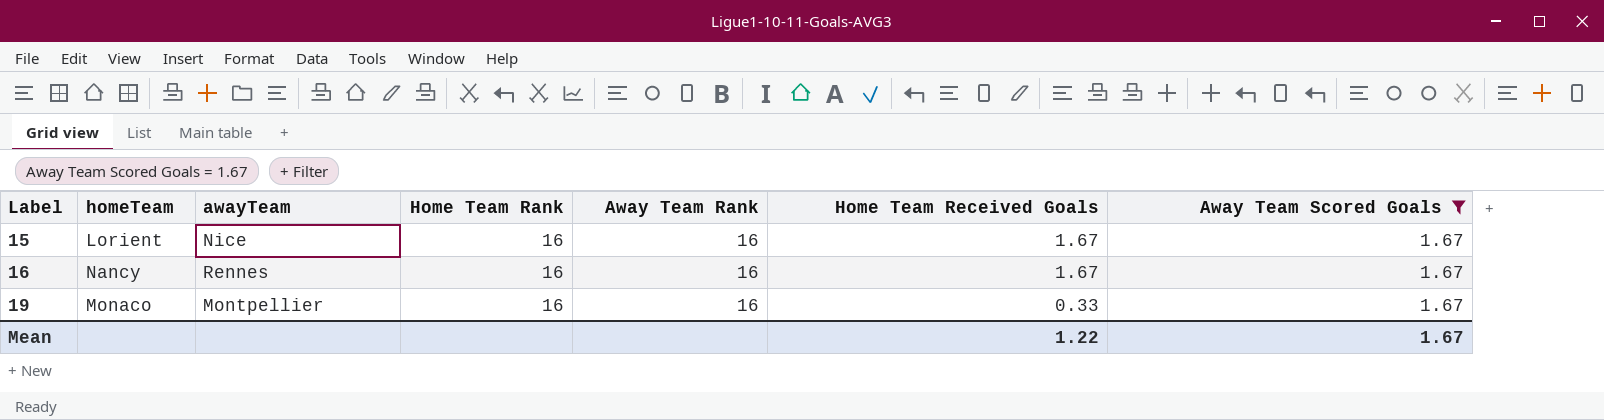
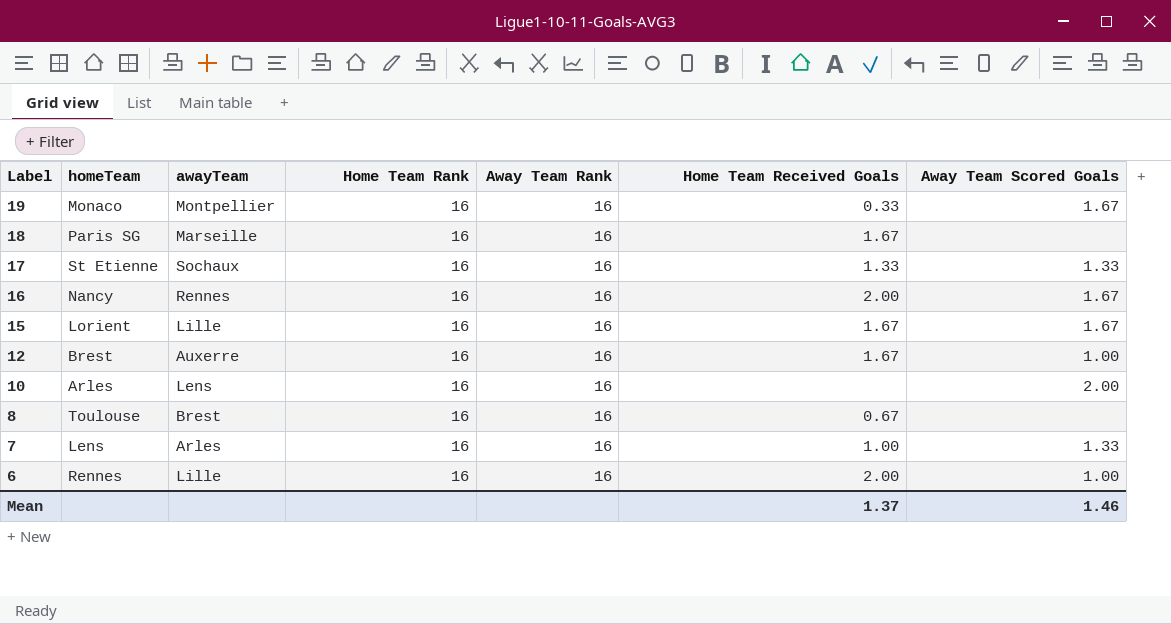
filter: Away Team Scored Goals = 1.67 -> none
row order: Label ascending -> Label descending
16 | Home Team Received Goals: 1.67 -> 2.00
15 | awayTeam: Nice -> Lille
Mean | Home Team Received Goals: 1.22 -> 1.37
Mean | Away Team Scored Goals: 1.67 -> 1.46

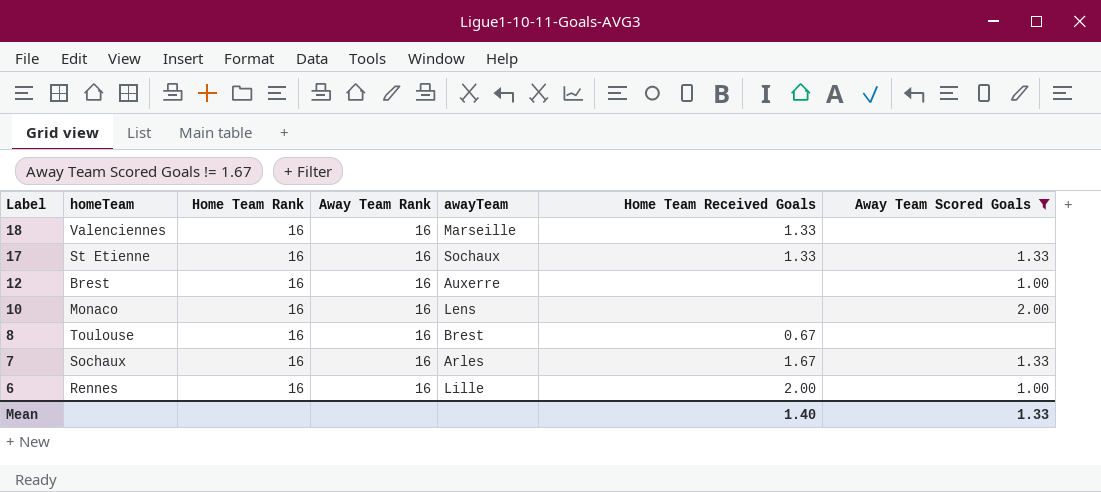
filter: none -> Away Team Scored Goals != 1.67
column awayTeam | position: 3 -> 5
18 | homeTeam: Paris SG -> Valenciennes
18 | Home Team Received Goals: 1.67 -> 1.33
12 | Home Team Received Goals: 1.67 -> none
10 | homeTeam: Arles -> Monaco
7 | homeTeam: Lens -> Sochaux
7 | Home Team Received Goals: 1.00 -> 1.67
Mean | Home Team Received Goals: 1.37 -> 1.40
Mean | Away Team Scored Goals: 1.46 -> 1.33

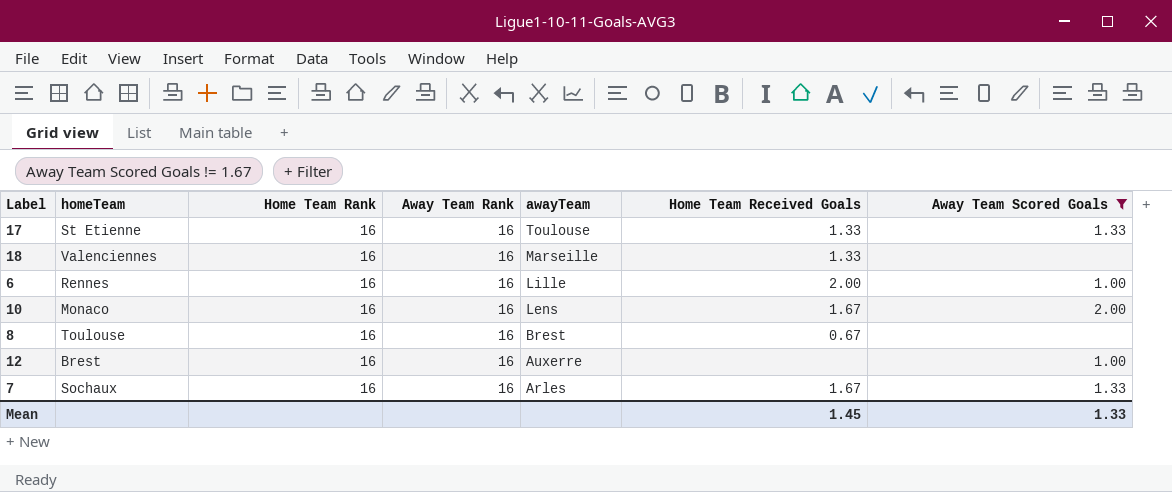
row order: Label descending -> awayTeam descending
17 | awayTeam: Sochaux -> Toulouse
10 | Home Team Received Goals: none -> 1.67
Mean | Home Team Received Goals: 1.40 -> 1.45

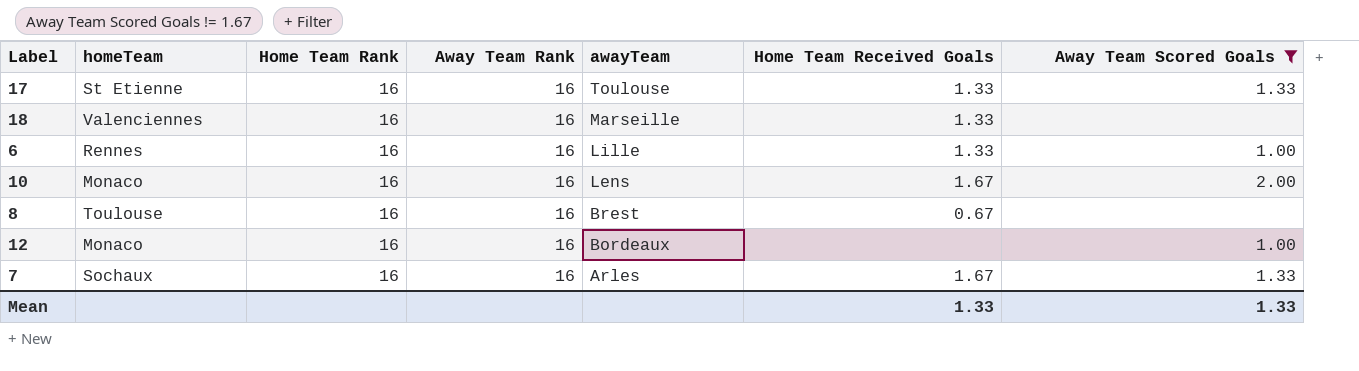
6 | Home Team Received Goals: 2.00 -> 1.33
12 | homeTeam: Brest -> Monaco
12 | awayTeam: Auxerre -> Bordeaux
Mean | Home Team Received Goals: 1.45 -> 1.33

